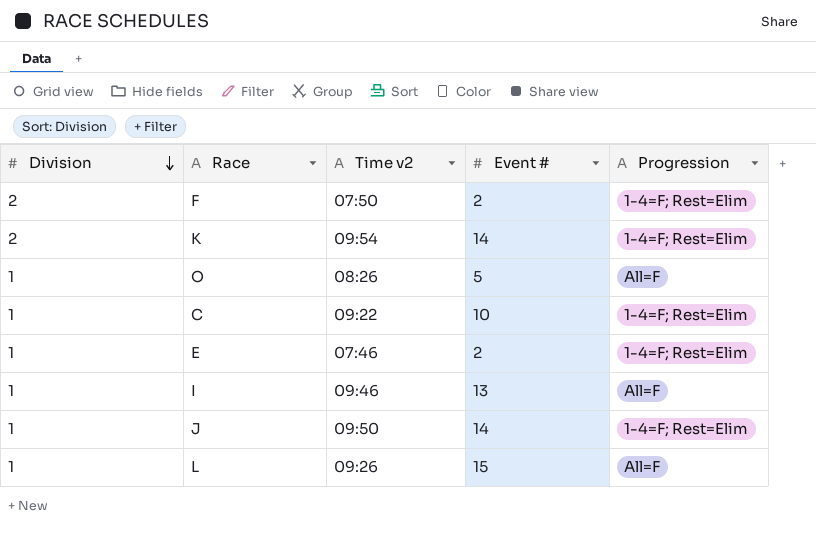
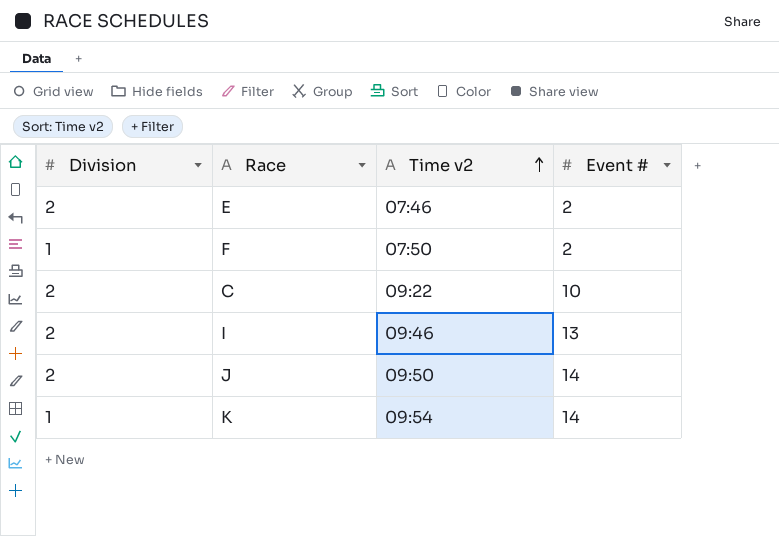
row order: Division descending -> Time v2 ascending
column Progression | position: 5 -> none
row O: 1 | 08:26 | 5 | All=F -> none
row L: 1 | 09:26 | 15 | All=F -> none
E | Division: 1 -> 2
F | Division: 2 -> 1
C | Division: 1 -> 2
I | Division: 1 -> 2
J | Division: 1 -> 2
K | Division: 2 -> 1

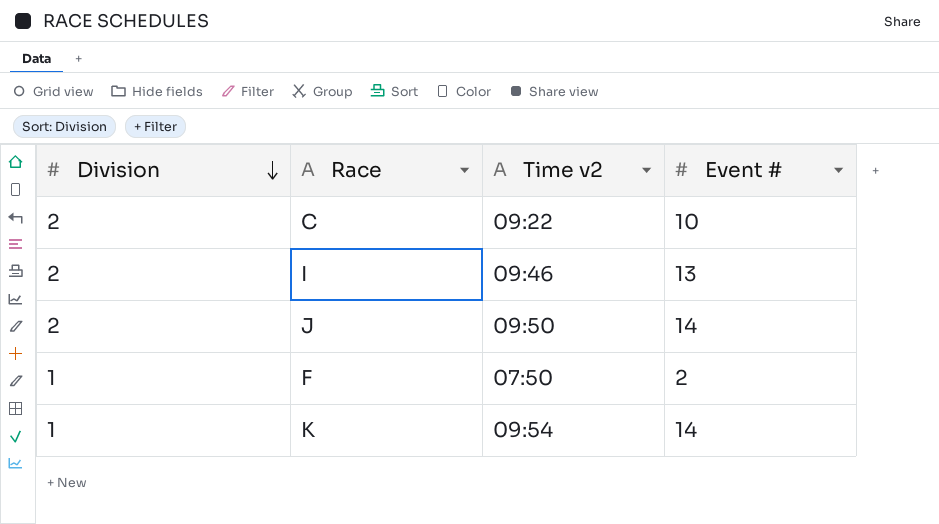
row order: Time v2 ascending -> Division descending
row E: 2 | 07:46 | 2 -> none

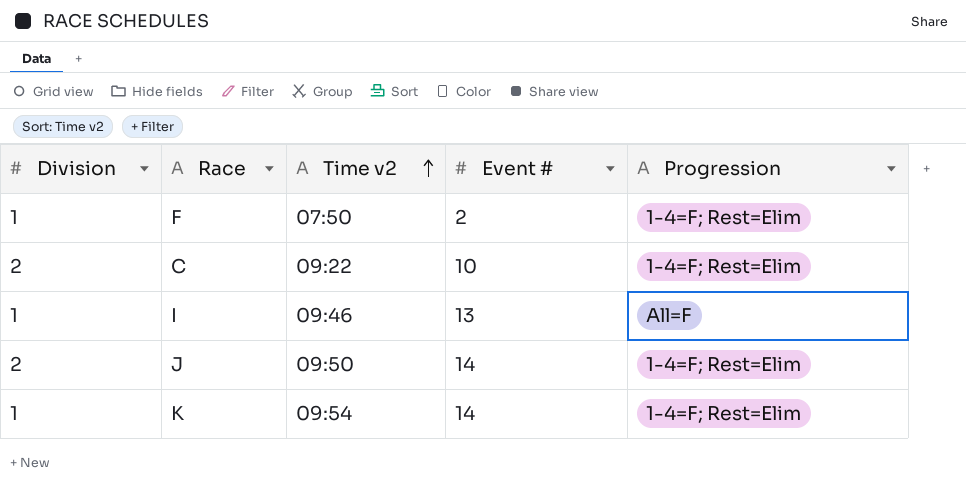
row order: Division descending -> Time v2 ascending
column Progression | position: none -> 5
I | Division: 2 -> 1

